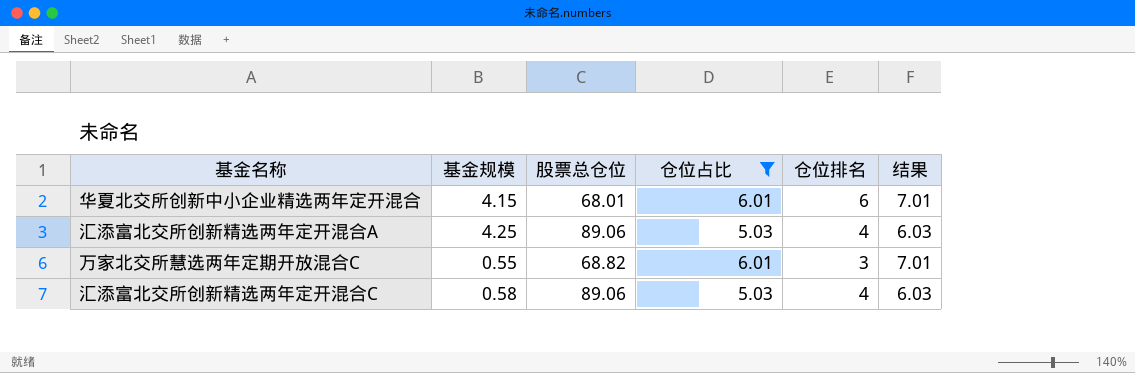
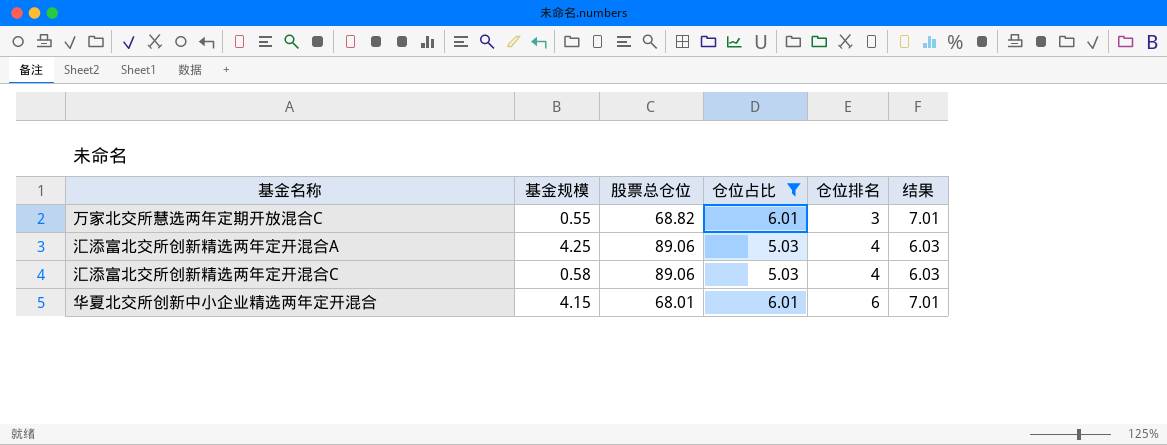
row order: none -> 仓位排名 ascending

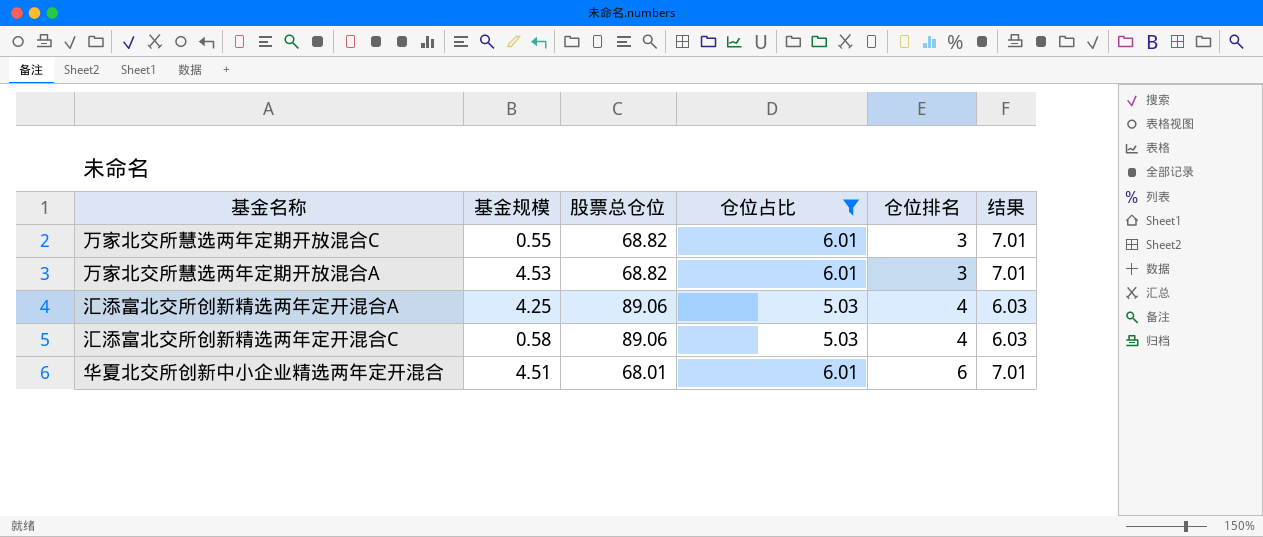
row 万家北交所慧选两年定期开放混合A: none -> 4.53 | 68.82 | 6.01 | 3 | 7.01
华夏北交所创新中小企业精选两年定开混合 | 基金规模: 4.15 -> 4.51

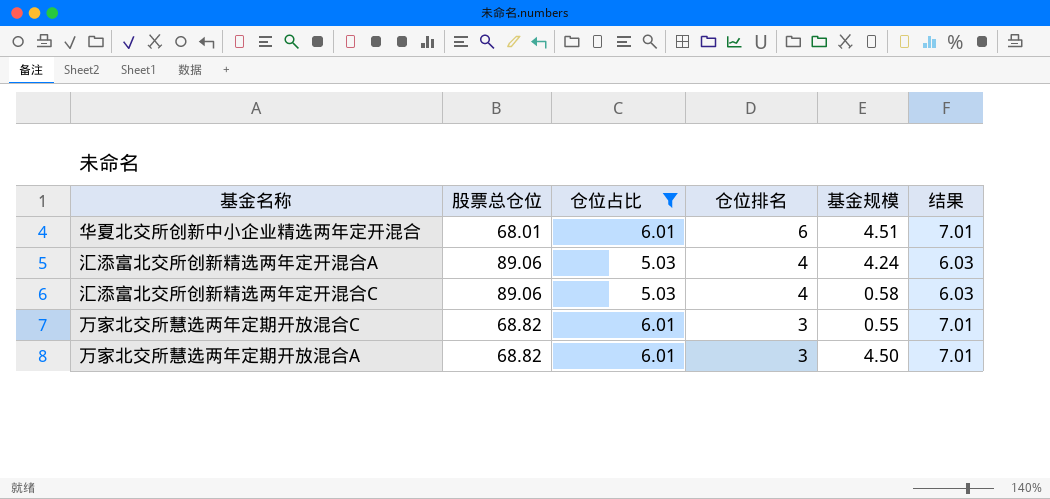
row order: 仓位排名 ascending -> 仓位排名 descending
column 基金规模 | position: 2 -> 5
汇添富北交所创新精选两年定开混合A | 基金规模: 4.25 -> 4.24
万家北交所慧选两年定期开放混合A | 基金规模: 4.53 -> 4.50

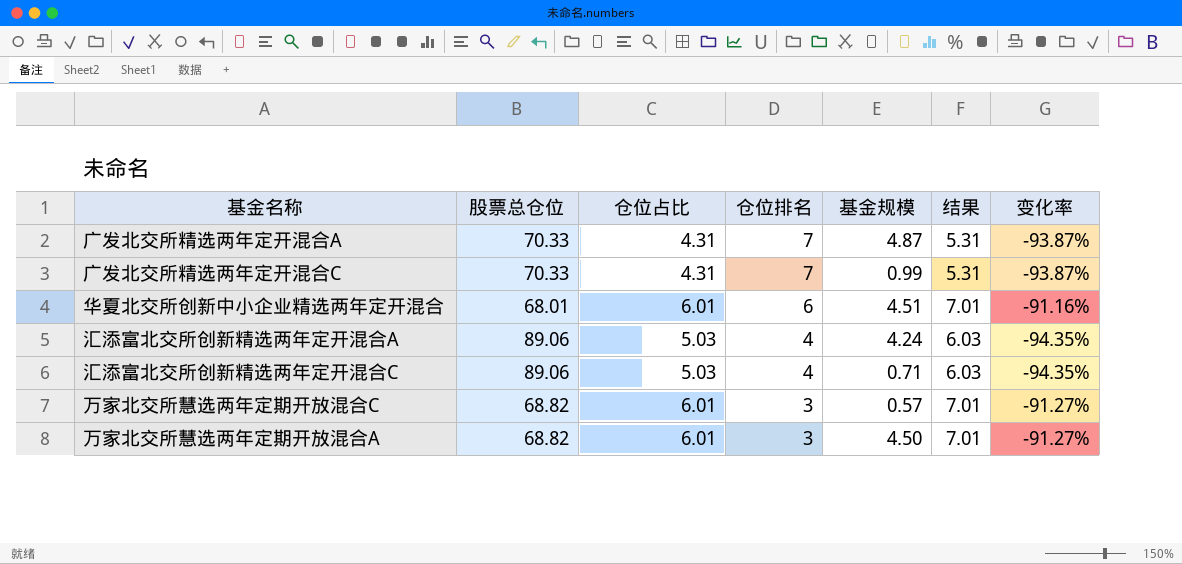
filter: 仓位占比 != 4.31 -> none
column 变化率 | formula: none -> ([仓位占比] - [股票总仓位]) / [股票总仓位]
汇添富北交所创新精选两年定开混合C | 基金规模: 0.58 -> 0.71
万家北交所慧选两年定期开放混合C | 基金规模: 0.55 -> 0.57

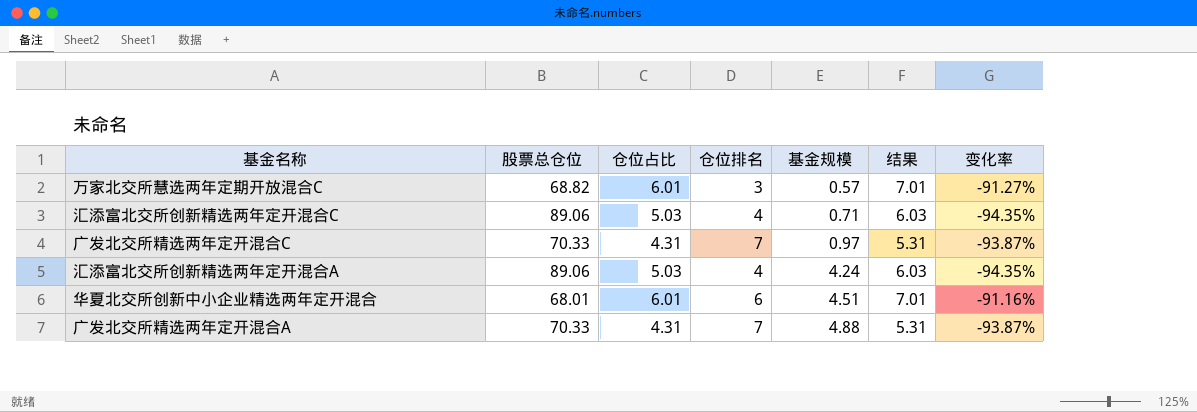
row order: 仓位排名 descending -> 基金规模 ascending
row 万家北交所慧选两年定期开放混合A: 68.82 | 6.01 | 3 | 4.50 | 7.01 | -91.27% -> none
广发北交所精选两年定开混合C | 基金规模: 0.99 -> 0.97
广发北交所精选两年定开混合A | 基金规模: 4.87 -> 4.88

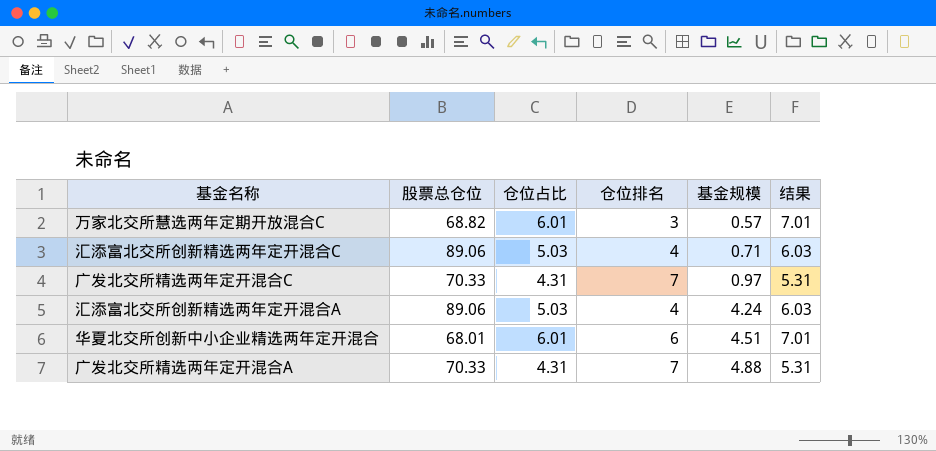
column 变化率 | formula: ([仓位占比] - [股票总仓位]) / [股票总仓位] -> none

